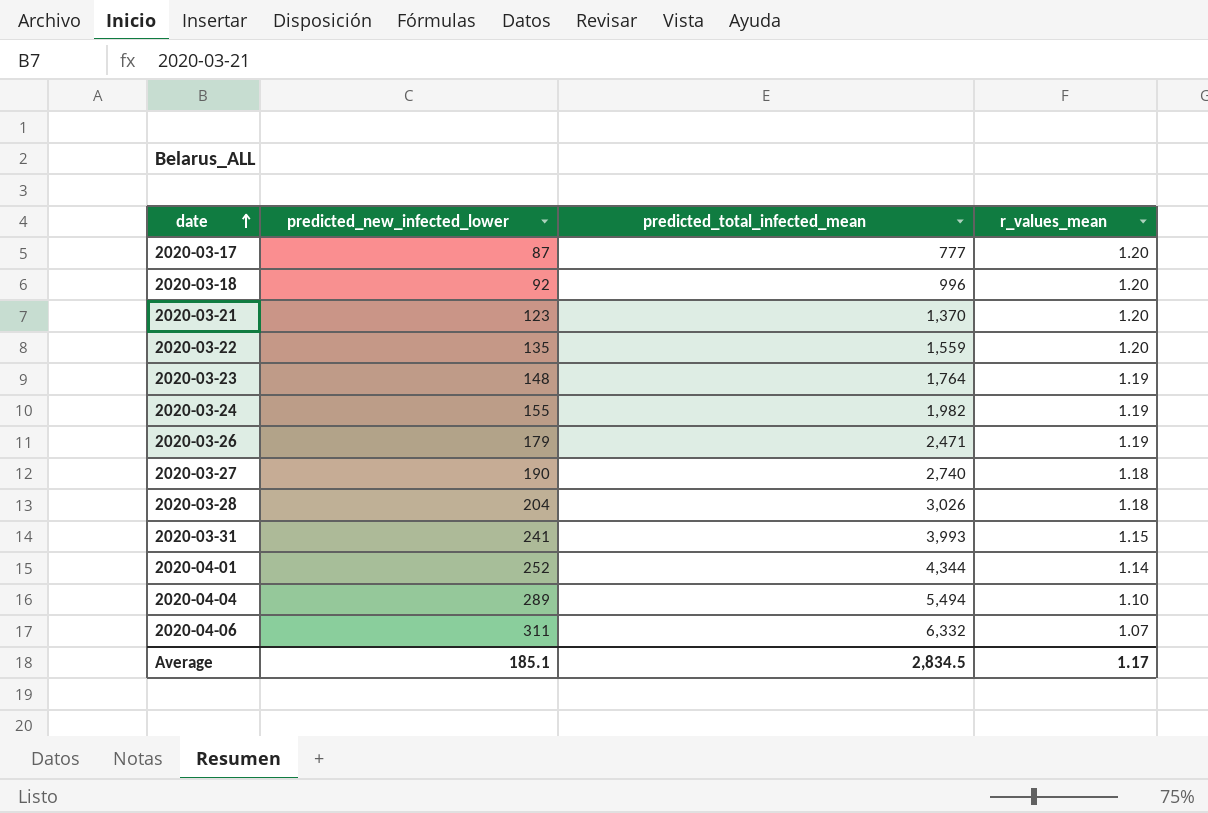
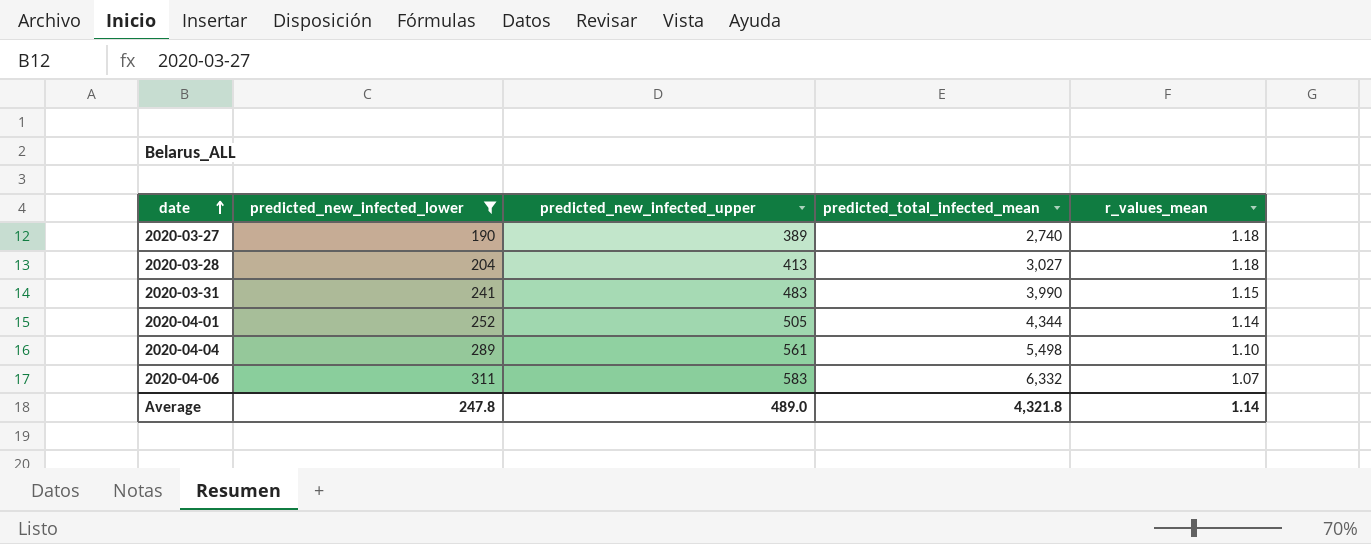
filter: none -> predicted_new_infected_lower >= 190
column predicted_new_infected_upper | position: none -> 3
2020-03-28 | predicted_total_infected_mean: 3,026 -> 3,027
2020-03-31 | predicted_total_infected_mean: 3,993 -> 3,990
2020-04-04 | predicted_total_infected_mean: 5,494 -> 5,498
Average | predicted_new_infected_lower: 185.1 -> 247.8
Average | predicted_total_infected_mean: 2,834.5 -> 4,321.8
Average | r_values_mean: 1.17 -> 1.14

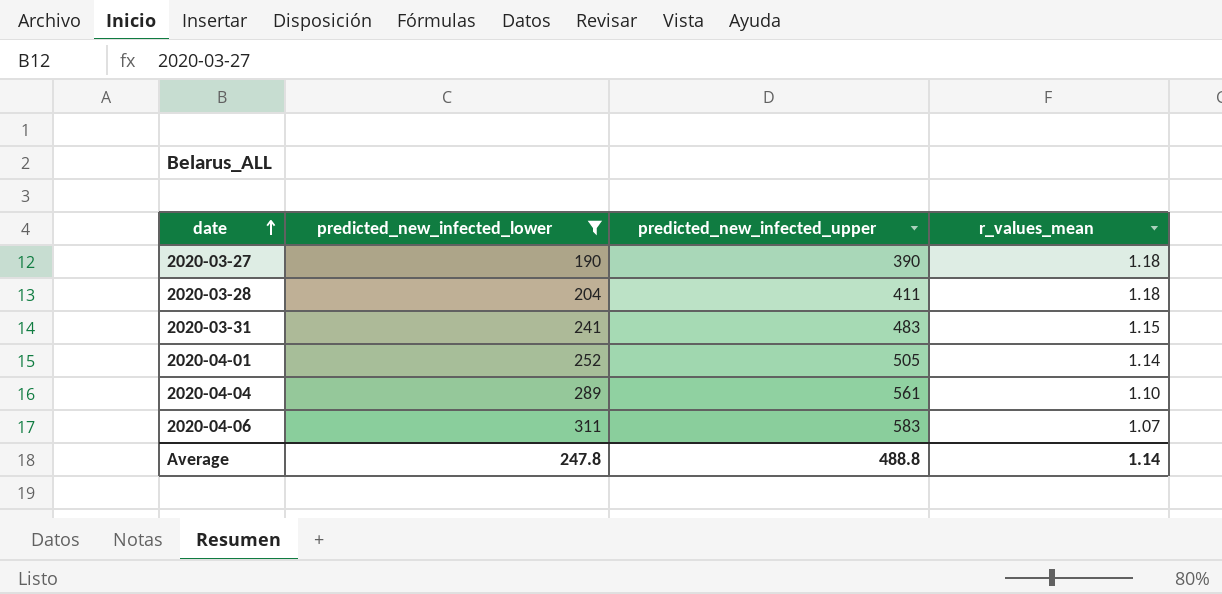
column predicted_total_infected_mean | position: 4 -> none
2020-03-27 | predicted_new_infected_upper: 389 -> 390
2020-03-28 | predicted_new_infected_upper: 413 -> 411
Average | predicted_new_infected_upper: 489.0 -> 488.8

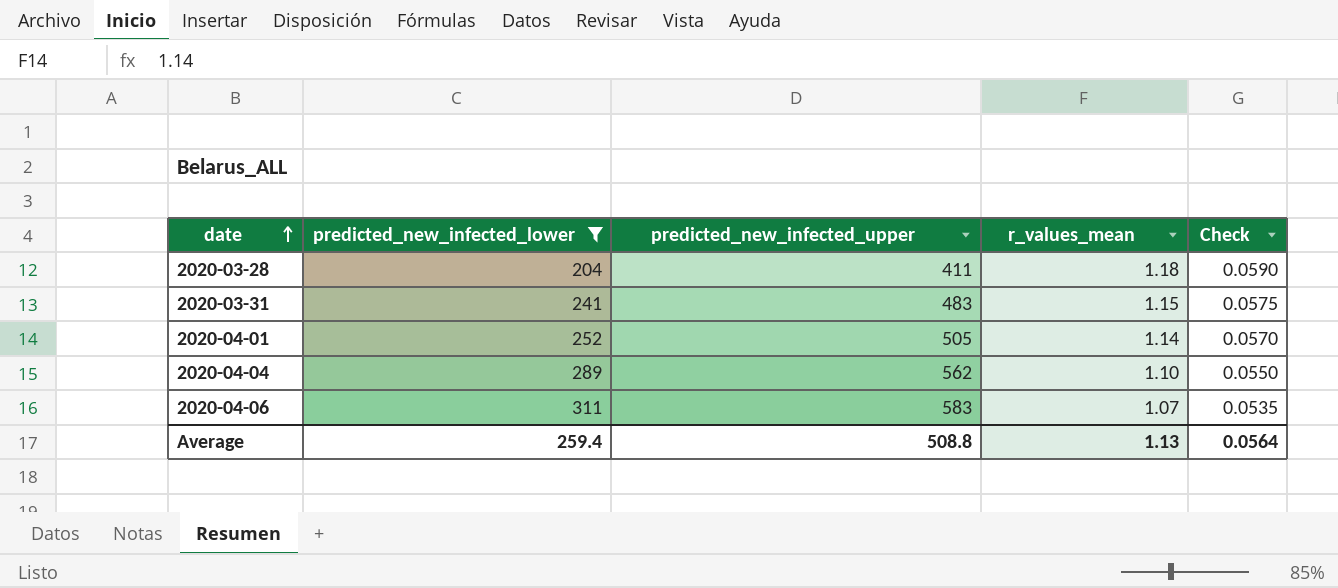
column Check | formula: none -> [r_values_mean] * 0.05
row 2020-03-27: 190 | 390 | 1.18 -> none
2020-04-04 | predicted_new_infected_upper: 561 -> 562
Average | predicted_new_infected_lower: 247.8 -> 259.4
Average | predicted_new_infected_upper: 488.8 -> 508.8
Average | r_values_mean: 1.14 -> 1.13

